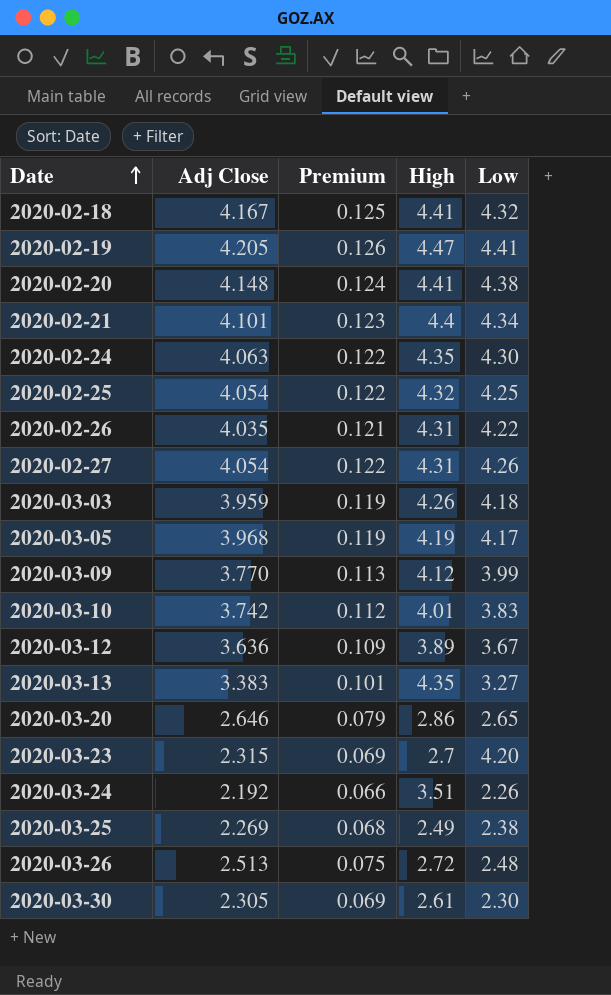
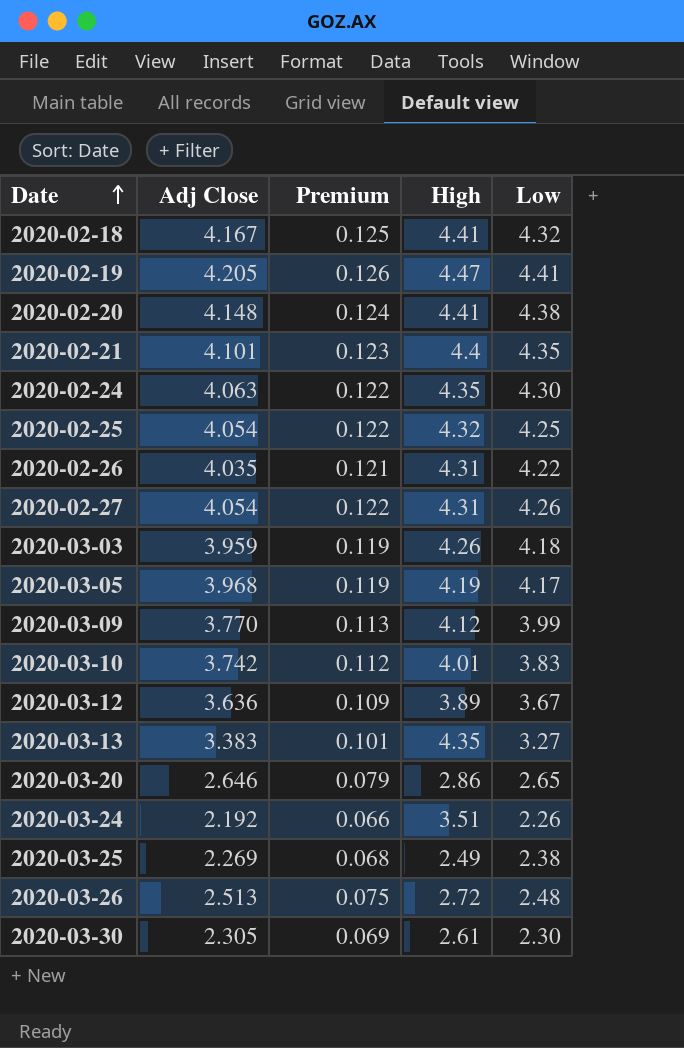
row 2020-03-23: 2.315 | 0.069 | 2.7 | 4.20 -> none
2020-02-21 | Low: 4.34 -> 4.35

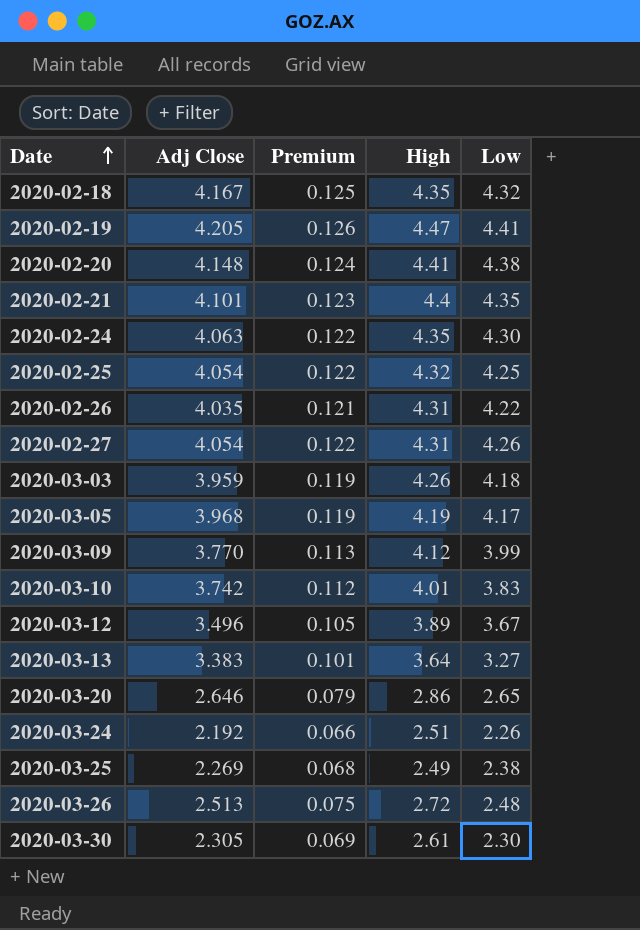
2020-02-18 | High: 4.41 -> 4.35
2020-03-12 | Adj Close: 3.636 -> 3.496
2020-03-12 | Premium: 0.109 -> 0.105
2020-03-13 | High: 4.35 -> 3.64
2020-03-24 | High: 3.51 -> 2.51

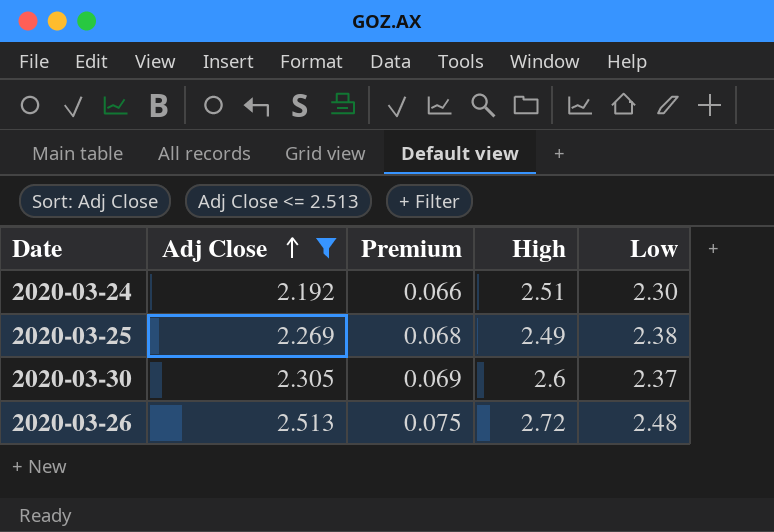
filter: none -> Adj Close <= 2.513
row order: Date ascending -> Adj Close ascending
2020-03-24 | Low: 2.26 -> 2.30
2020-03-30 | High: 2.61 -> 2.6
2020-03-30 | Low: 2.30 -> 2.37

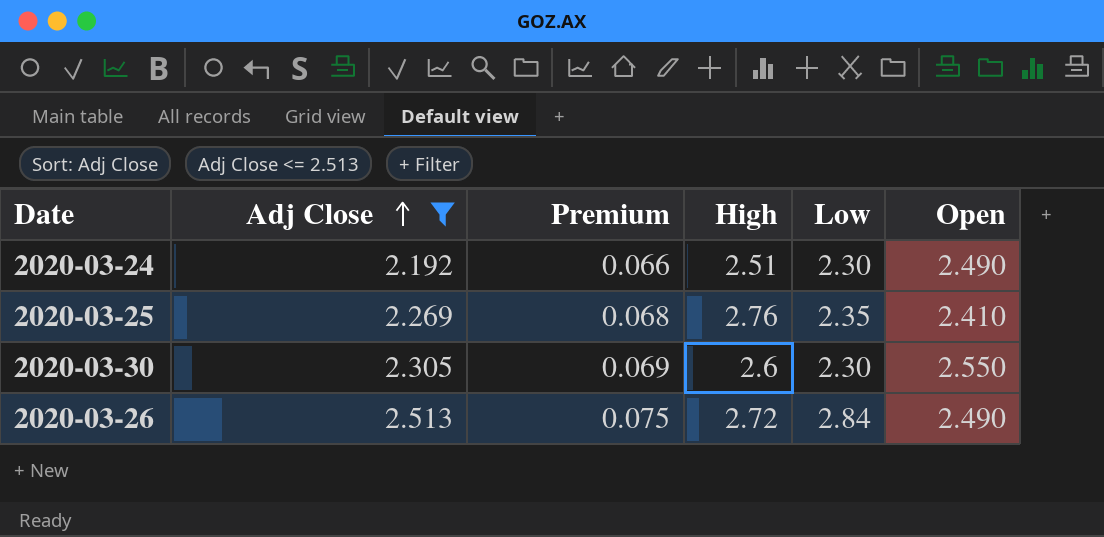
column Open | position: none -> 6
2020-03-25 | High: 2.49 -> 2.76
2020-03-25 | Low: 2.38 -> 2.35
2020-03-30 | Low: 2.37 -> 2.30
2020-03-26 | Low: 2.48 -> 2.84

